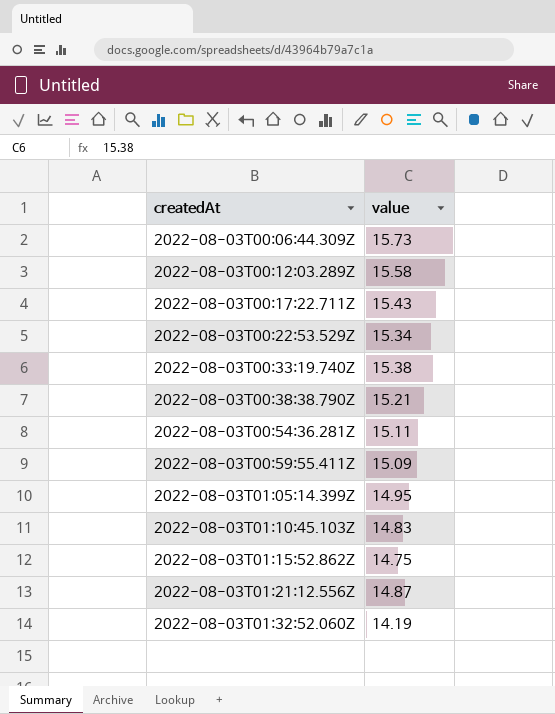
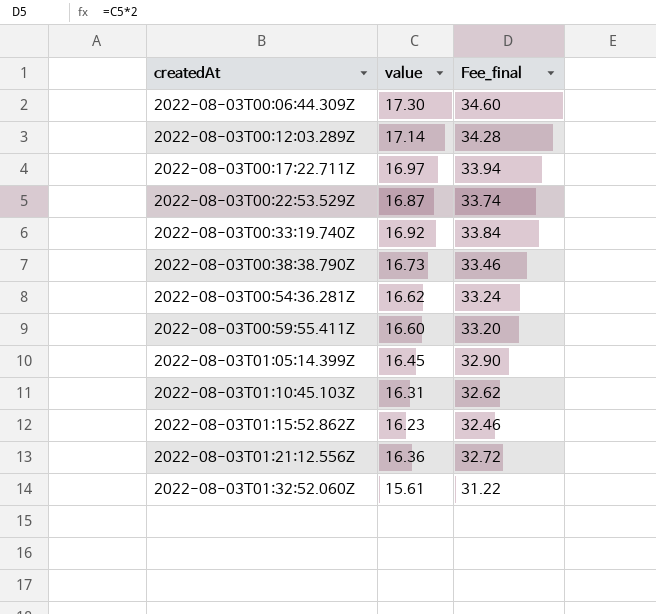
column Fee_final | formula: none -> [value] * 2
2022-08-03T00:06:44.309Z | value: 15.73 -> 17.30
2022-08-03T00:12:03.289Z | value: 15.58 -> 17.14
2022-08-03T00:17:22.711Z | value: 15.43 -> 16.97
2022-08-03T00:22:53.529Z | value: 15.34 -> 16.87
2022-08-03T00:33:19.740Z | value: 15.38 -> 16.92
2022-08-03T00:38:38.790Z | value: 15.21 -> 16.73
2022-08-03T00:54:36.281Z | value: 15.11 -> 16.62
2022-08-03T00:59:55.411Z | value: 15.09 -> 16.60
2022-08-03T01:05:14.399Z | value: 14.95 -> 16.45
2022-08-03T01:10:45.103Z | value: 14.83 -> 16.31
2022-08-03T01:15:52.862Z | value: 14.75 -> 16.23
2022-08-03T01:21:12.556Z | value: 14.87 -> 16.36
2022-08-03T01:32:52.060Z | value: 14.19 -> 15.61

